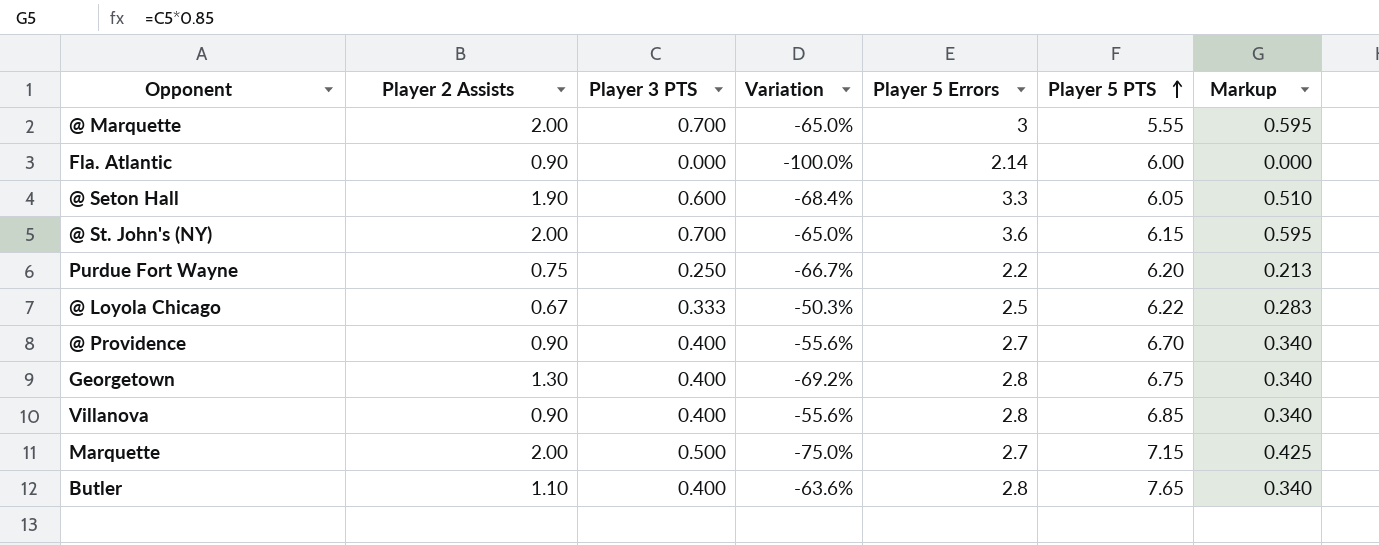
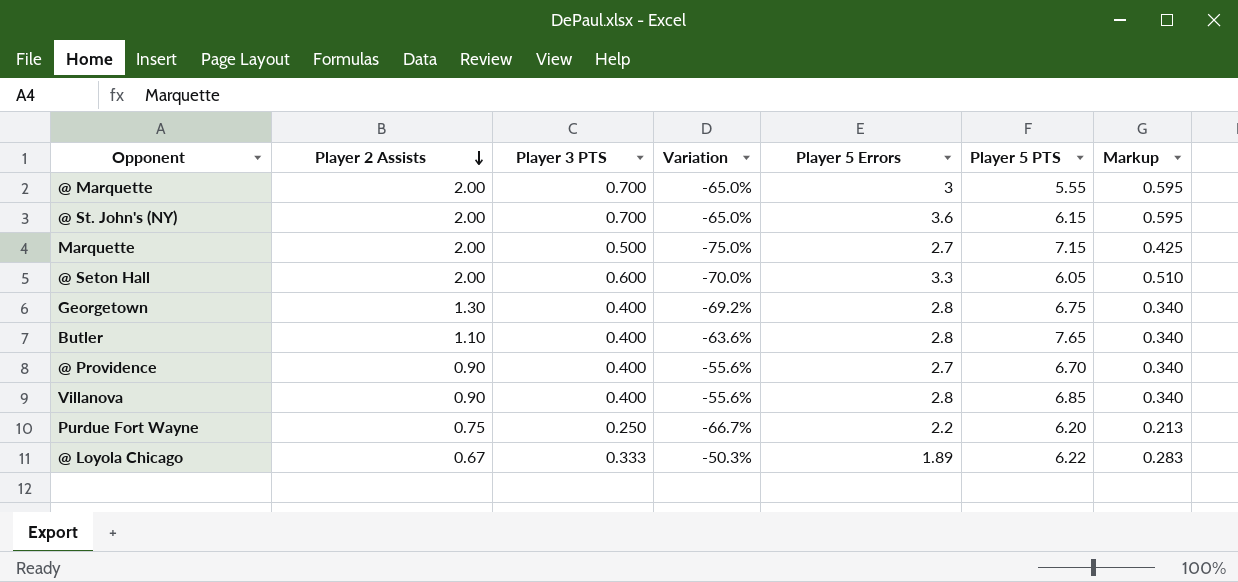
row order: Player 5 PTS ascending -> Player 2 Assists descending
row Fla. Atlantic: 0.90 | 0.000 | -100.0% | 2.14 | 6.00 | 0.000 -> none
@ Seton Hall | Player 2 Assists: 1.90 -> 2.00
@ Seton Hall | Variation: -68.4% -> -70.0%
@ Loyola Chicago | Player 5 Errors: 2.5 -> 1.89

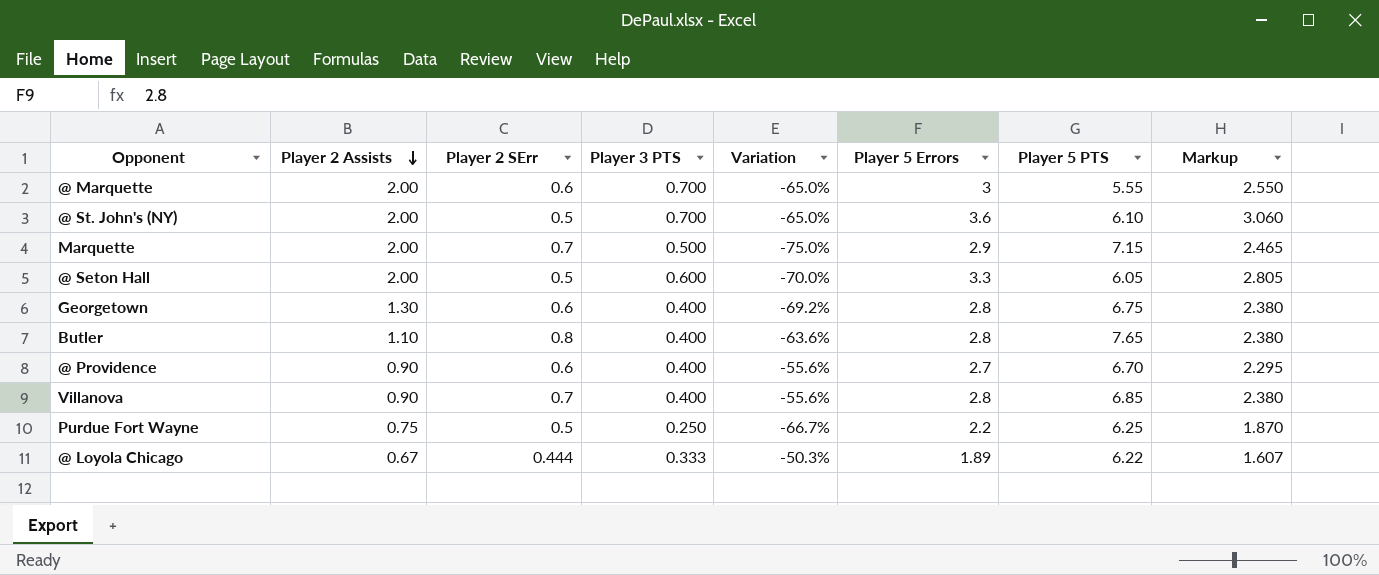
column Player 2 SErr | position: none -> 3
column Markup | formula: [Player 3 PTS] * 0.85 -> [Player 5 Errors] * 0.85
@ St. John's (NY) | Player 5 PTS: 6.15 -> 6.10
Marquette | Player 5 Errors: 2.7 -> 2.9
Purdue Fort Wayne | Player 5 PTS: 6.20 -> 6.25

